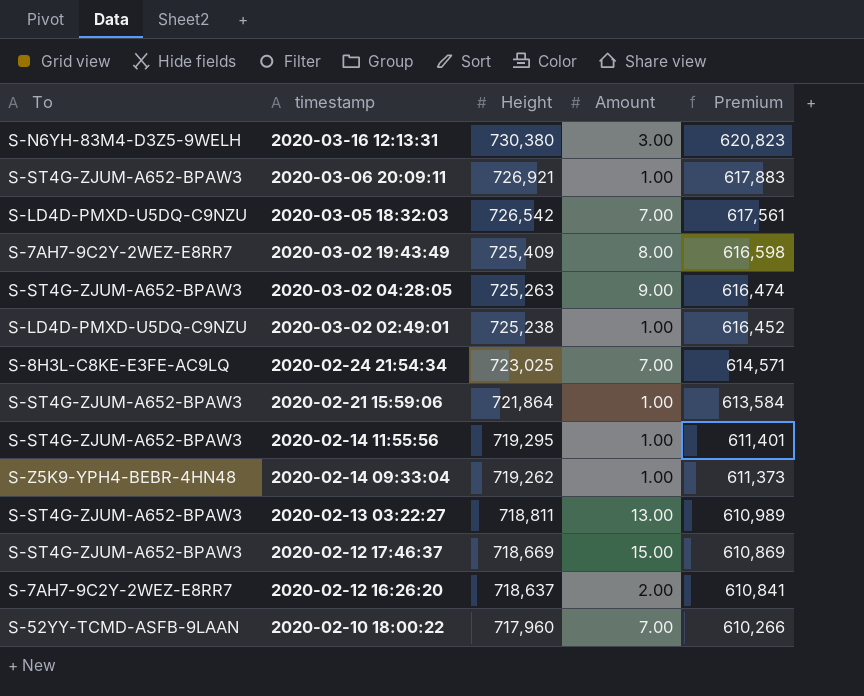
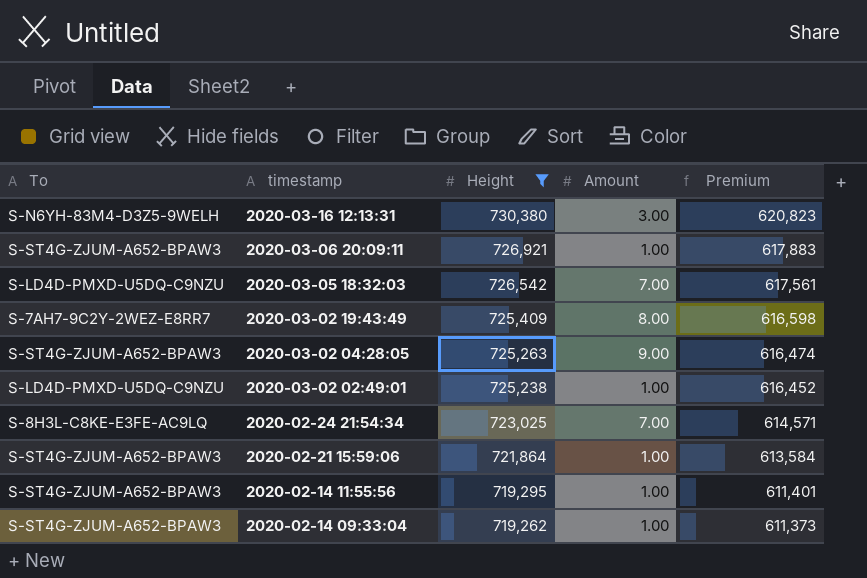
filter: none -> Height >= 719,262
2020-02-14 09:33:04 | To: S-Z5K9-YPH4-BEBR-4HN48 -> S-ST4G-ZJUM-A652-BPAW3

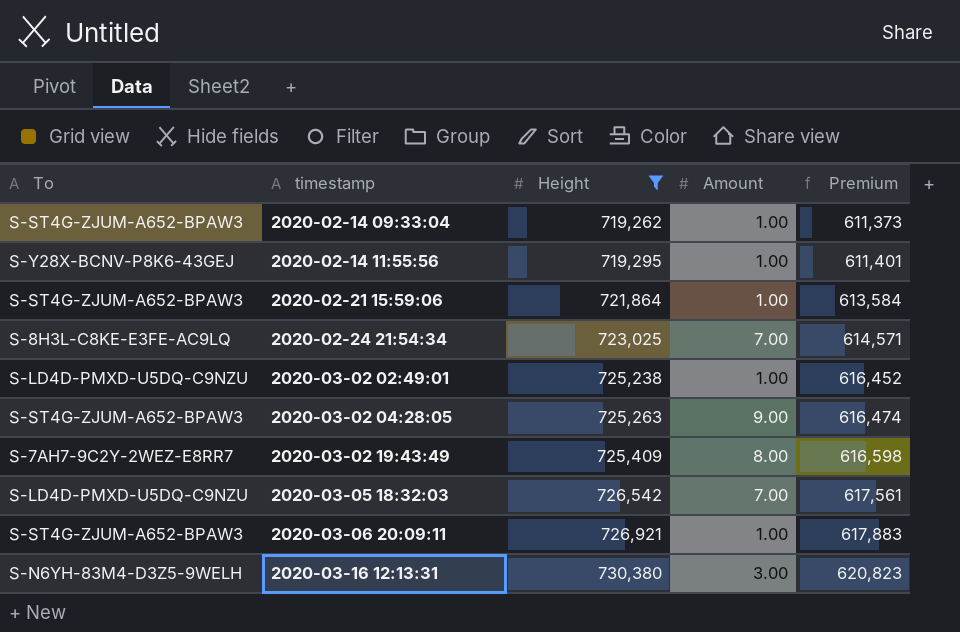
row order: timestamp descending -> timestamp ascending
2020-02-14 11:55:56 | To: S-ST4G-ZJUM-A652-BPAW3 -> S-Y28X-BCNV-P8K6-43GEJ

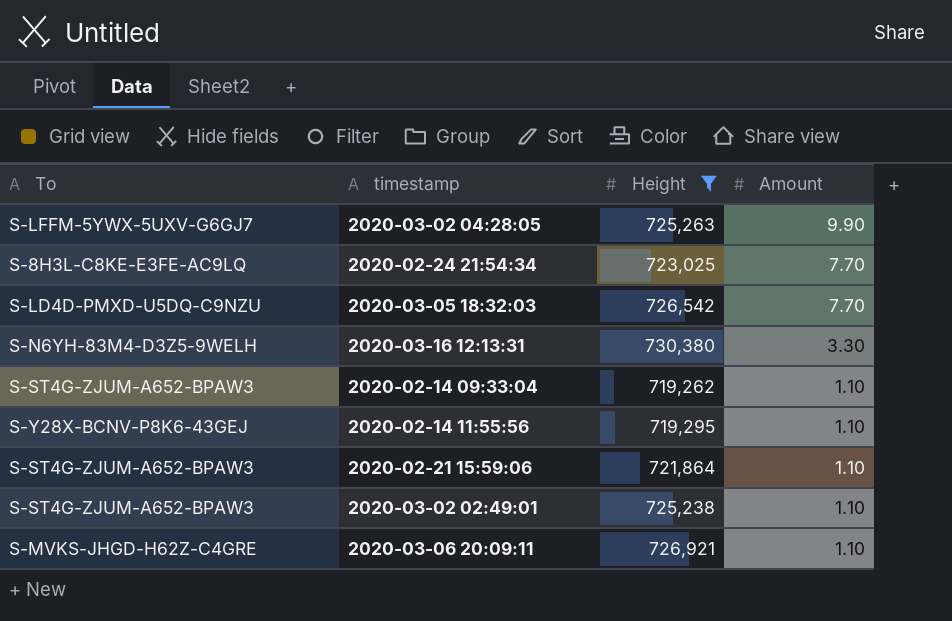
row order: timestamp ascending -> Amount descending
column Premium | formula: [Height] * 0.85 -> none
row 2020-03-02 19:43:49: S-7AH7-9C2Y-2WEZ-E8RR7 | 725,409 | 8.00 | 616,598 -> none
2020-03-02 04:28:05 | To: S-ST4G-ZJUM-A652-BPAW3 -> S-LFFM-5YWX-5UXV-G6GJ7
2020-03-02 04:28:05 | Amount: 9.00 -> 9.90
2020-02-24 21:54:34 | Amount: 7.00 -> 7.70
2020-03-05 18:32:03 | Amount: 7.00 -> 7.70
2020-03-16 12:13:31 | Amount: 3.00 -> 3.30
2020-02-14 09:33:04 | Amount: 1.00 -> 1.10
2020-02-14 11:55:56 | Amount: 1.00 -> 1.10
2020-02-21 15:59:06 | Amount: 1.00 -> 1.10
2020-03-02 02:49:01 | To: S-LD4D-PMXD-U5DQ-C9NZU -> S-ST4G-ZJUM-A652-BPAW3
2020-03-02 02:49:01 | Amount: 1.00 -> 1.10
2020-03-06 20:09:11 | To: S-ST4G-ZJUM-A652-BPAW3 -> S-MVKS-JHGD-H62Z-C4GRE
2020-03-06 20:09:11 | Amount: 1.00 -> 1.10

